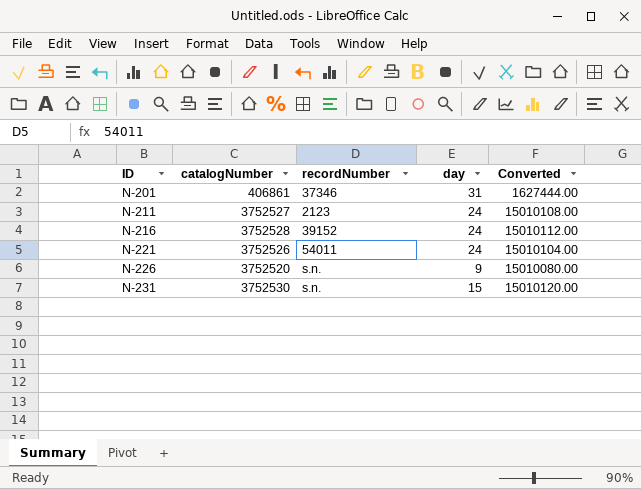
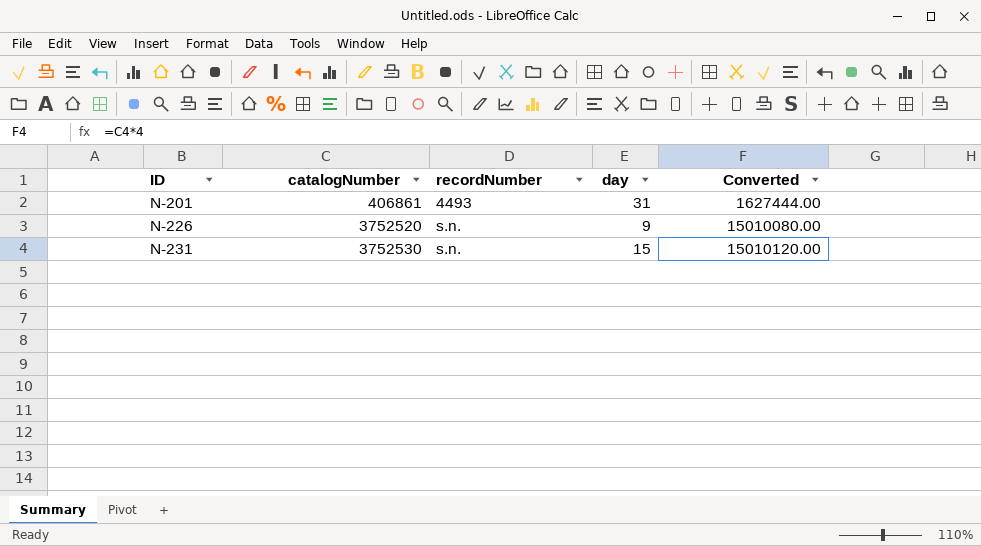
row N-211: 3752527 | 2123 | 24 | 15010108.00 -> none
row N-216: 3752528 | 39152 | 24 | 15010112.00 -> none
row N-221: 3752526 | 54011 | 24 | 15010104.00 -> none
N-201 | recordNumber: 37346 -> 4493

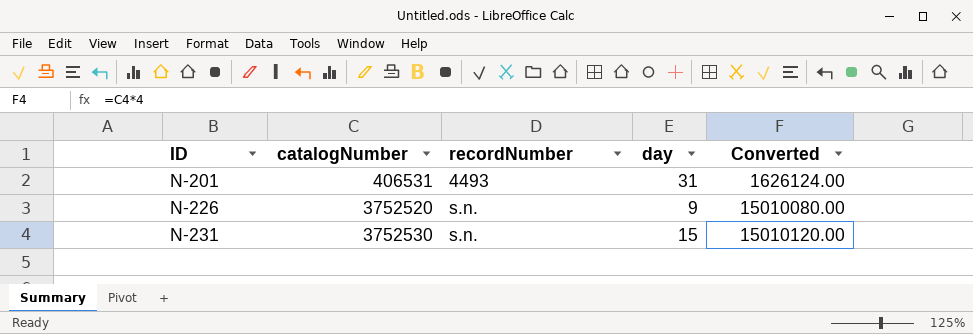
N-201 | catalogNumber: 406861 -> 406531
N-201 | Converted: 1627444.00 -> 1626124.00

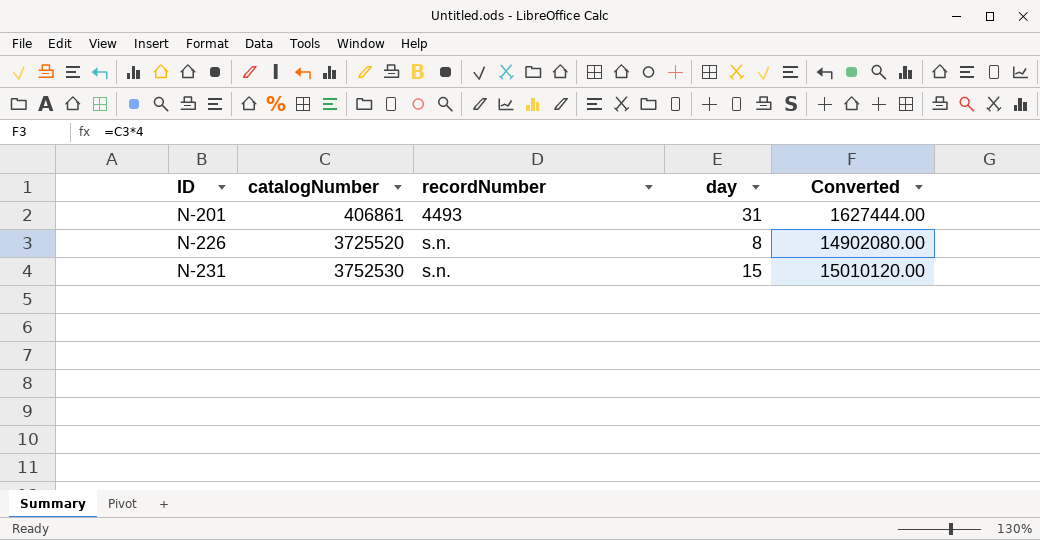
N-201 | catalogNumber: 406531 -> 406861
N-201 | Converted: 1626124.00 -> 1627444.00
N-226 | catalogNumber: 3752520 -> 3725520
N-226 | day: 9 -> 8
N-226 | Converted: 15010080.00 -> 14902080.00

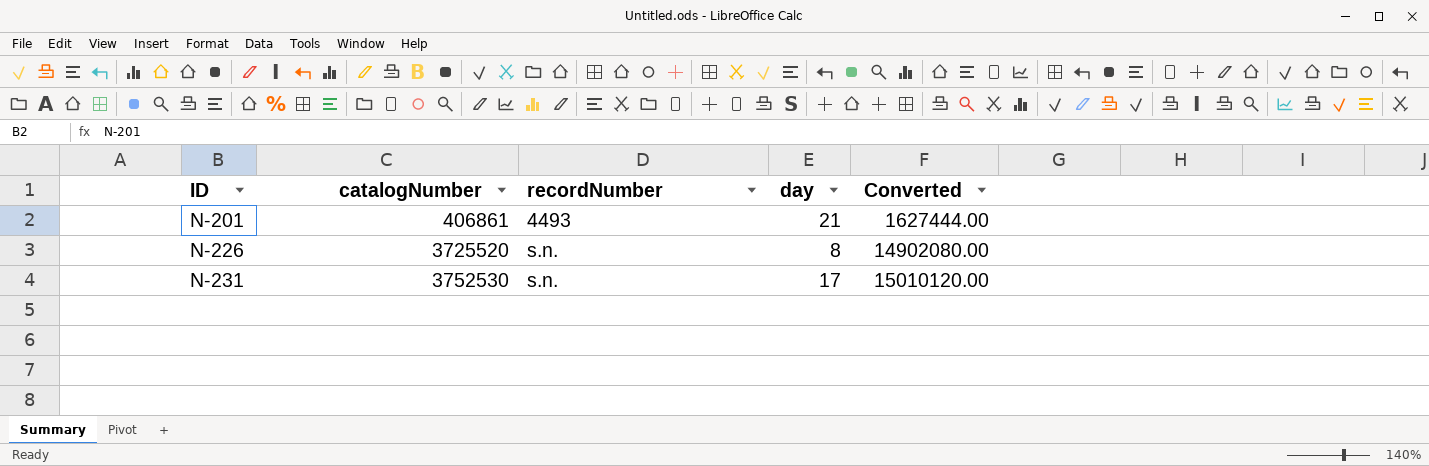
N-201 | day: 31 -> 21
N-231 | day: 15 -> 17

